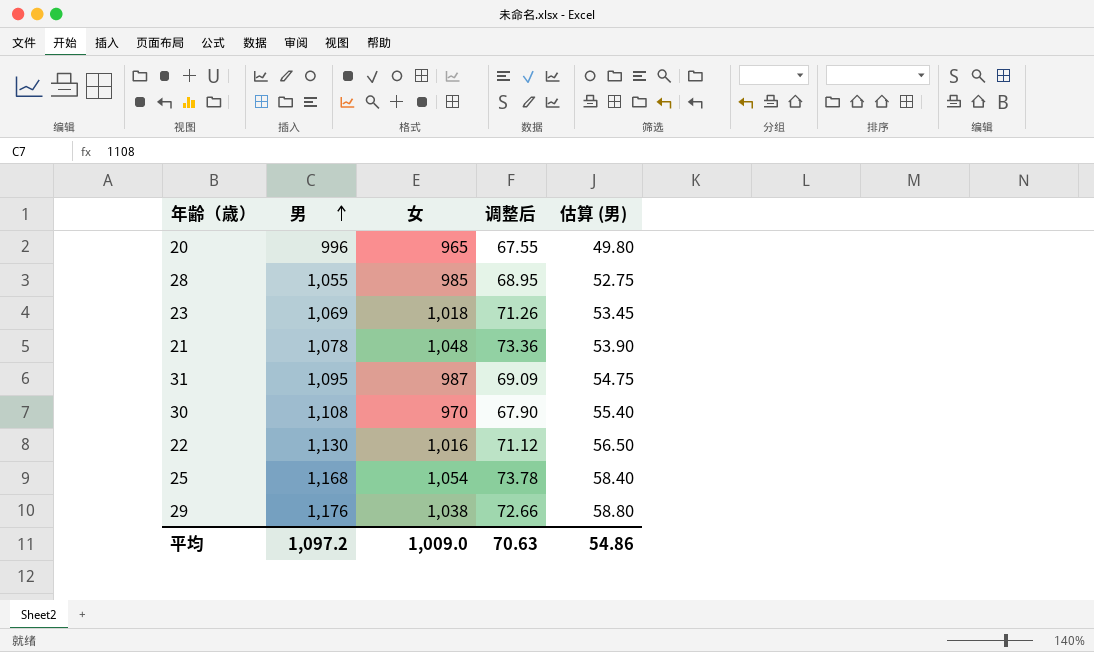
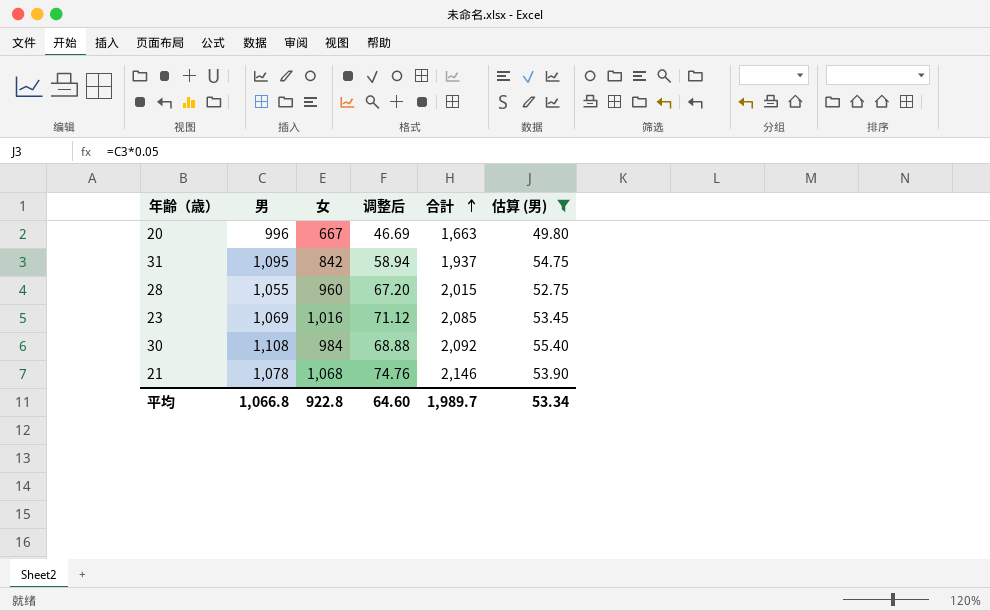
filter: none -> 估算 (男) <= 55.40
row order: 男 ascending -> 合計 ascending
column 合計 | formula: none -> [男] + [女]
20 | 女: 965 -> 667
20 | 调整后: 67.55 -> 46.69
31 | 女: 987 -> 842
31 | 调整后: 69.09 -> 58.94
28 | 女: 985 -> 960
28 | 调整后: 68.95 -> 67.20
23 | 女: 1,018 -> 1,016
23 | 调整后: 71.26 -> 71.12
30 | 女: 970 -> 984
30 | 调整后: 67.90 -> 68.88
21 | 女: 1,048 -> 1,068
21 | 调整后: 73.36 -> 74.76
平均 | 男: 1,097.2 -> 1,066.8
平均 | 女: 1,009.0 -> 922.8
平均 | 调整后: 70.63 -> 64.60
平均 | 估算 (男): 54.86 -> 53.34

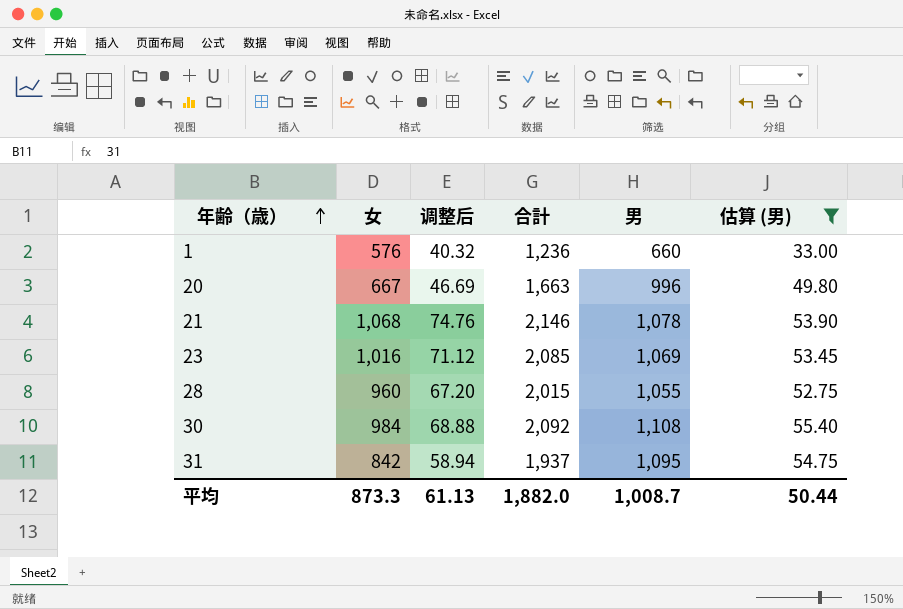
row order: 合計 ascending -> 年齢（歳） ascending
column 男 | position: 2 -> 5
row 1: none -> 576 | 40.32 | 1,236 | 660 | 33.00
平均 | 女: 922.8 -> 873.3
平均 | 调整后: 64.60 -> 61.13
平均 | 合計: 1,989.7 -> 1,882.0
平均 | 男: 1,066.8 -> 1,008.7
平均 | 估算 (男): 53.34 -> 50.44

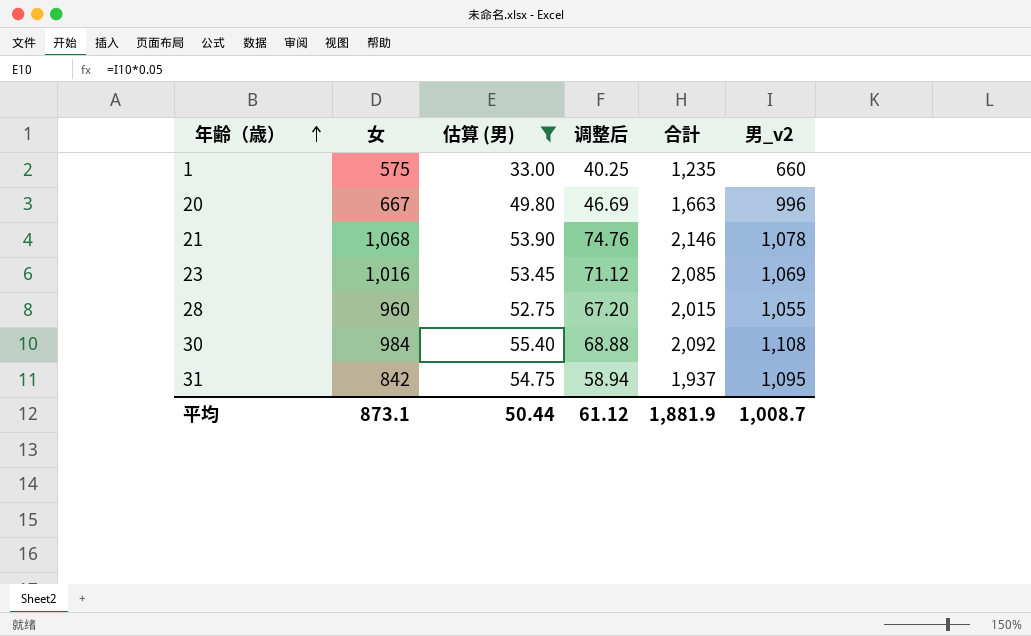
column 估算 (男) | position: 6 -> 3
column name: 男 -> 男_v2
1 | 女: 576 -> 575
1 | 调整后: 40.32 -> 40.25
1 | 合計: 1,236 -> 1,235
平均 | 女: 873.3 -> 873.1
平均 | 调整后: 61.13 -> 61.12
平均 | 合計: 1,882.0 -> 1,881.9

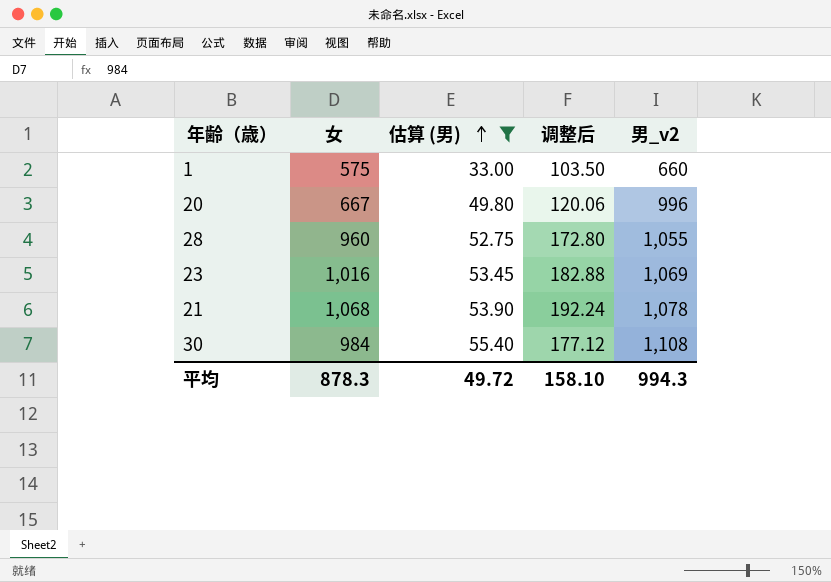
row order: 年齢（歳） ascending -> 估算 (男) ascending
column 合計 | formula: [女] + [男_v2] -> none
column 调整后 | formula: [女] * 0.07 -> [女] * 0.18
row 31: 842 | 54.75 | 58.94 | 1,937 | 1,095 -> none
平均 | 女: 873.1 -> 878.3
平均 | 估算 (男): 50.44 -> 49.72
平均 | 调整后: 61.12 -> 158.10
平均 | 男_v2: 1,008.7 -> 994.3

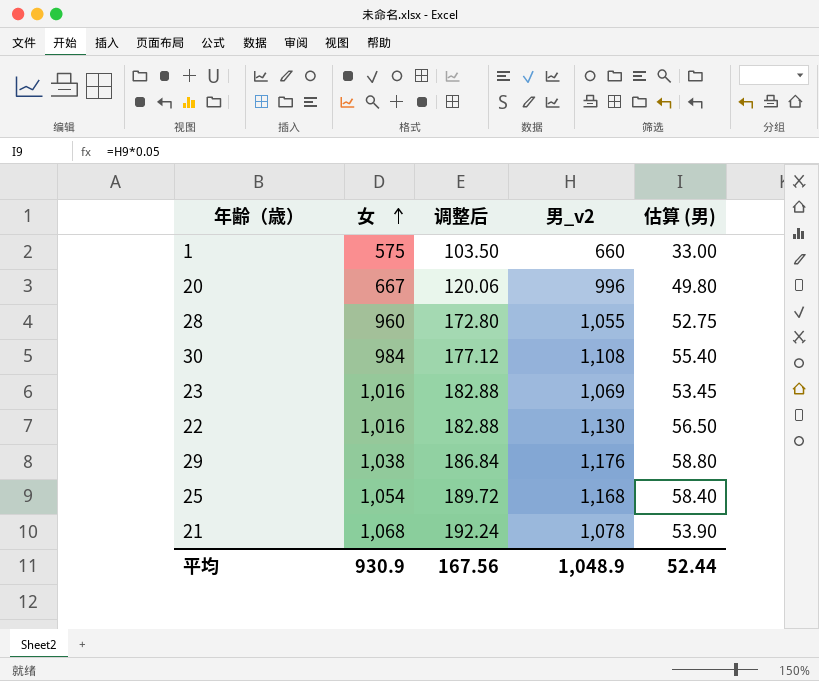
filter: 估算 (男) <= 55.40 -> none
row order: 估算 (男) ascending -> 女 ascending
column 估算 (男) | position: 3 -> 5
平均 | 女: 878.3 -> 930.9
平均 | 调整后: 158.10 -> 167.56
平均 | 男_v2: 994.3 -> 1,048.9
平均 | 估算 (男): 49.72 -> 52.44

